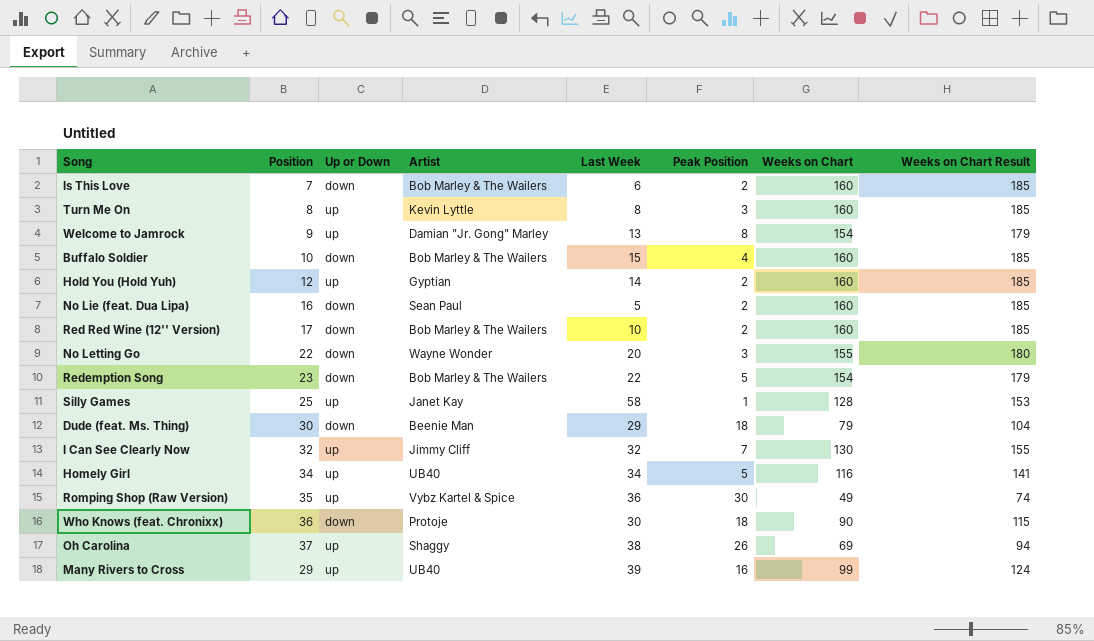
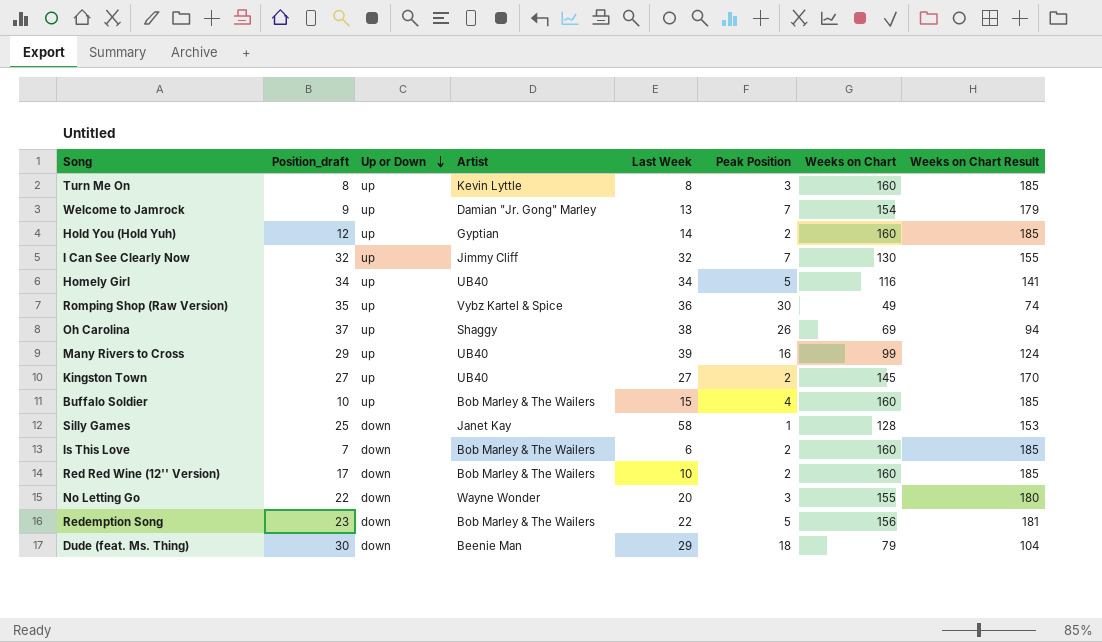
row order: none -> Up or Down descending
column name: Position -> Position_draft
row No Lie (feat. Dua Lipa): 16 | down | Sean Paul | 5 | 2 | 160 | 185 -> none
row Who Knows (feat. Chronixx): 36 | down | Protoje | 30 | 18 | 90 | 115 -> none
Welcome to Jamrock | Peak Position: 8 -> 7
row Kingston Town: none -> 27 | up | UB40 | 27 | 2 | 145 | 170
Buffalo Soldier | Up or Down: down -> up
Silly Games | Up or Down: up -> down
Redemption Song | Weeks on Chart: 154 -> 156
Redemption Song | Weeks on Chart Result: 179 -> 181

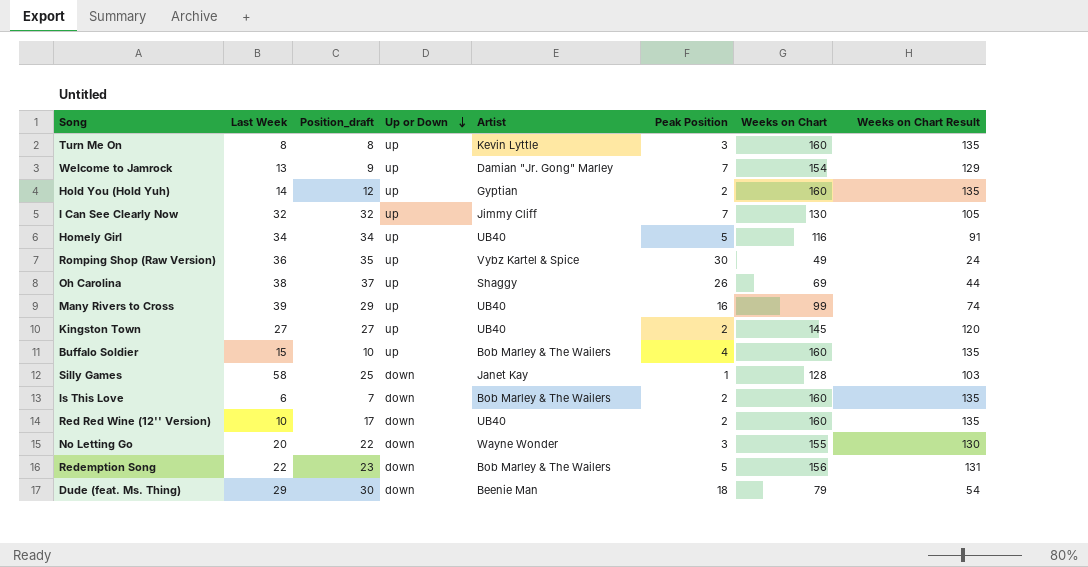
column Last Week | position: 5 -> 2
column Weeks on Chart Result | formula: [Weeks on Chart] + 25 -> [Weeks on Chart] - 25
Red Red Wine (12'' Version) | Artist: Bob Marley & The Wailers -> UB40

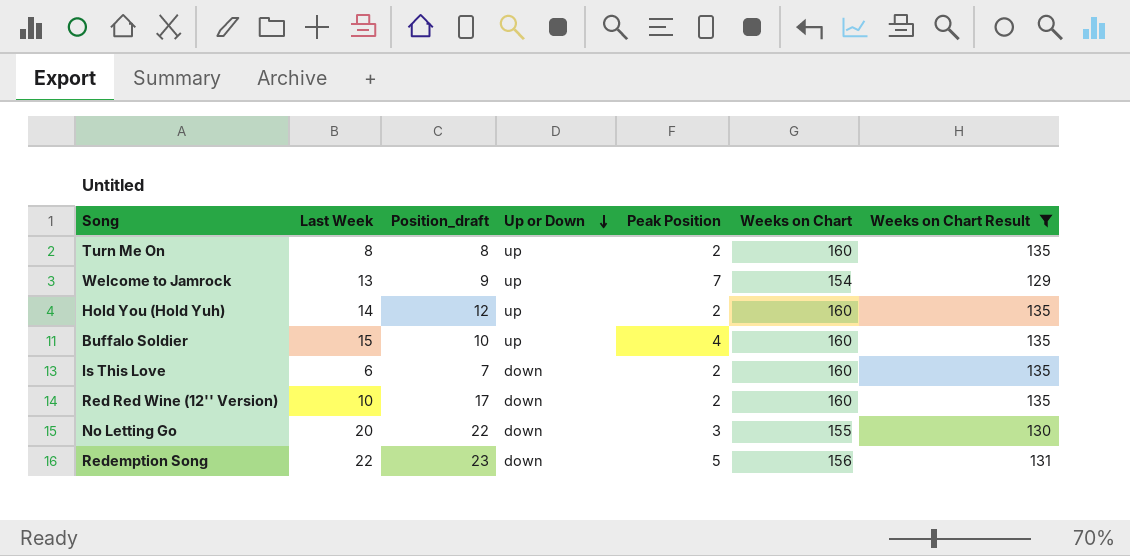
filter: none -> Weeks on Chart Result >= 129
column Artist | position: 5 -> none
Turn Me On | Peak Position: 3 -> 2

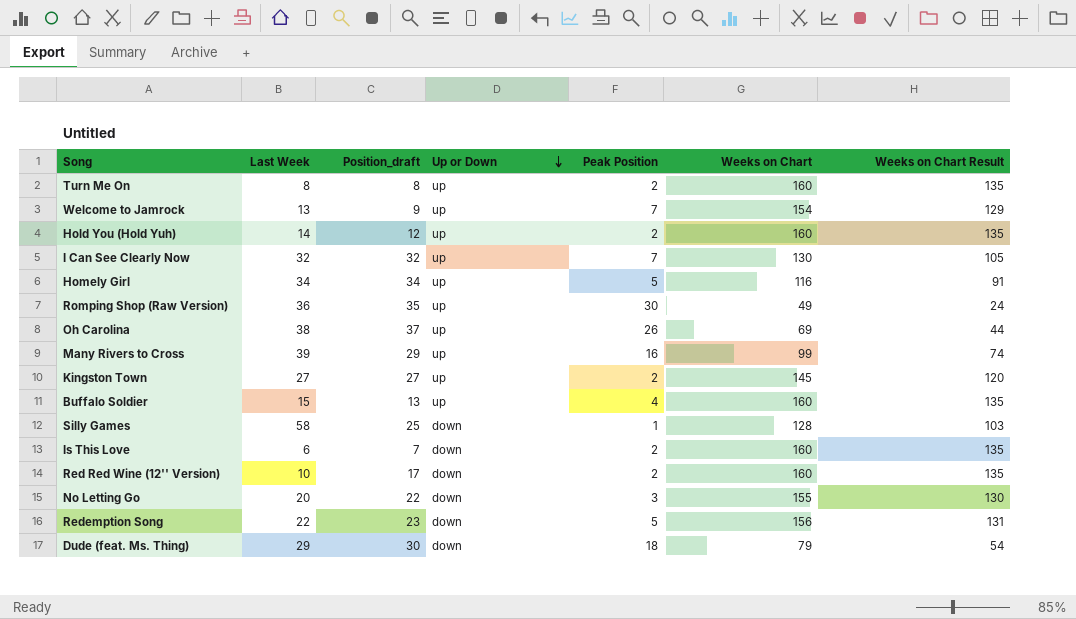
filter: Weeks on Chart Result >= 129 -> none
Buffalo Soldier | Position_draft: 10 -> 13

